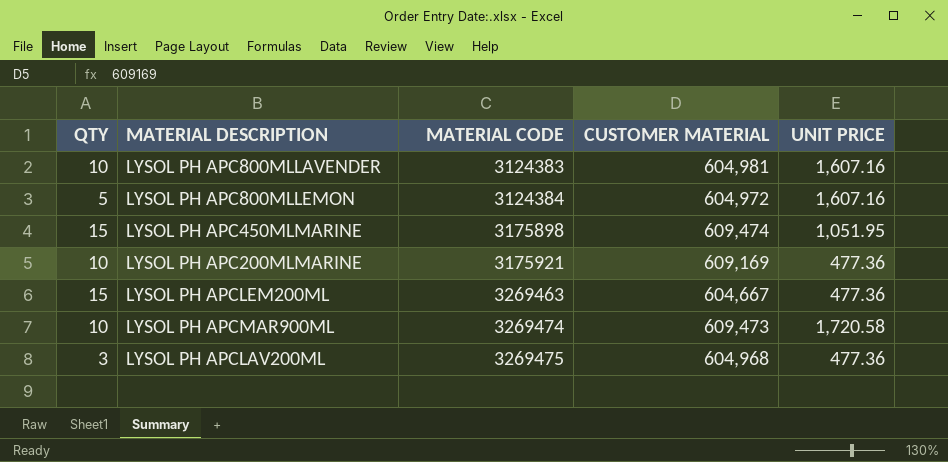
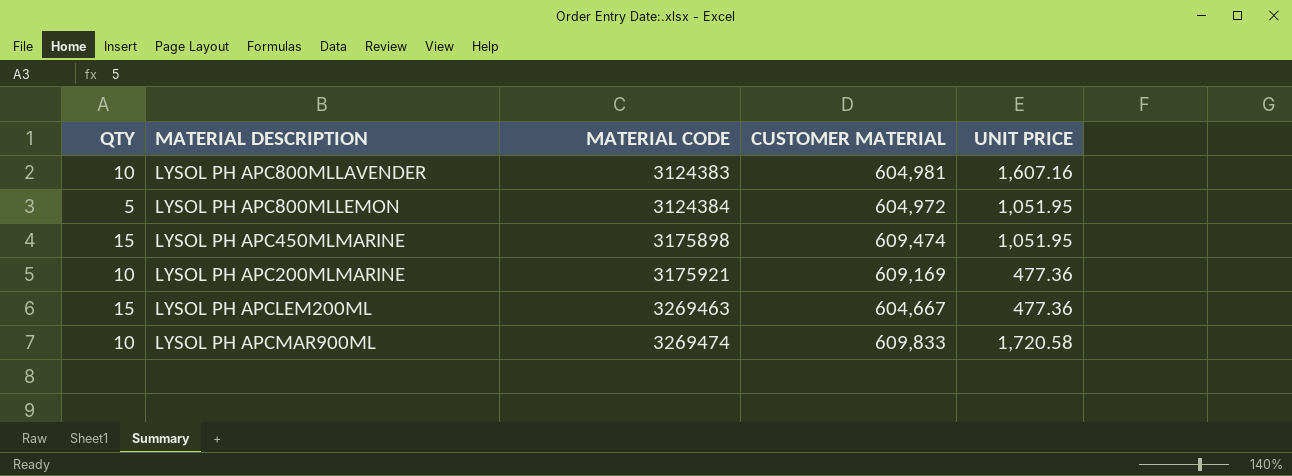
row LYSOL PH APCLAV200ML: 3 | 3269475 | 604,968 | 477.36 -> none
LYSOL PH APC800MLLEMON | UNIT PRICE: 1,607.16 -> 1,051.95
LYSOL PH APCMAR900ML | CUSTOMER MATERIAL: 609,473 -> 609,833

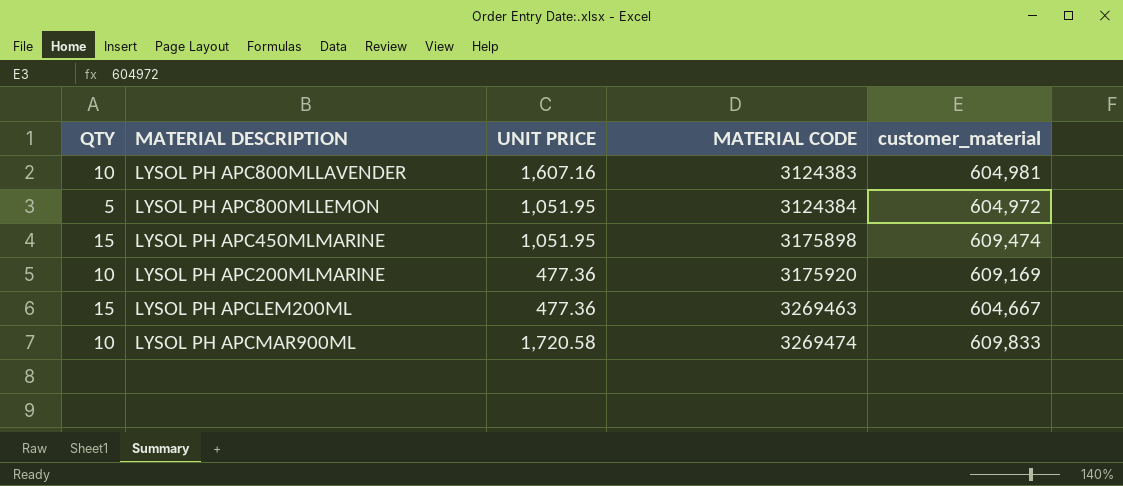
column UNIT PRICE | position: 5 -> 3
column name: CUSTOMER MATERIAL -> customer_material
LYSOL PH APC200MLMARINE | MATERIAL CODE: 3175921 -> 3175920

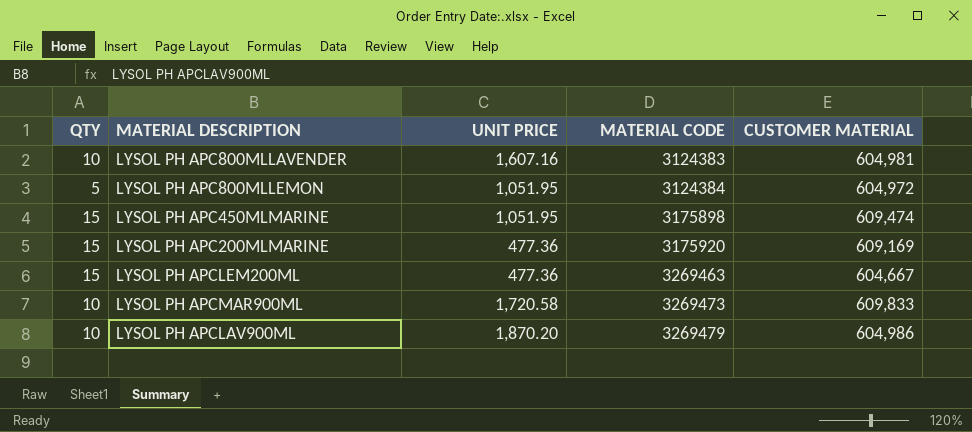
column name: customer_material -> CUSTOMER MATERIAL
LYSOL PH APC200MLMARINE | QTY: 10 -> 15
LYSOL PH APCMAR900ML | MATERIAL CODE: 3269474 -> 3269473
row LYSOL PH APCLAV900ML: none -> 10 | 1,870.20 | 3269479 | 604,986

